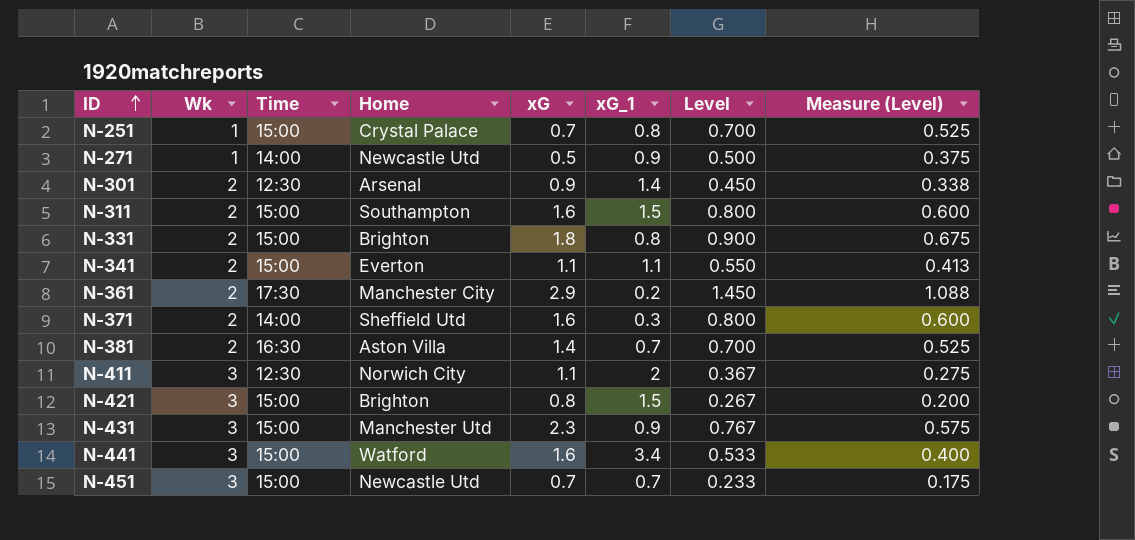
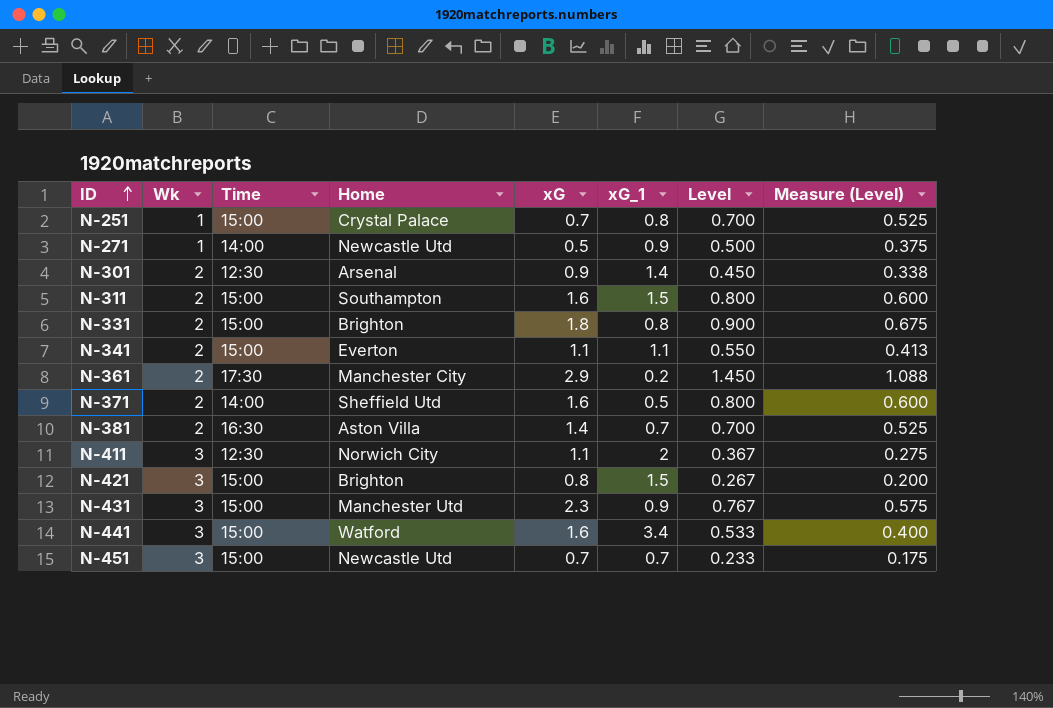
N-371 | xG_1: 0.3 -> 0.5

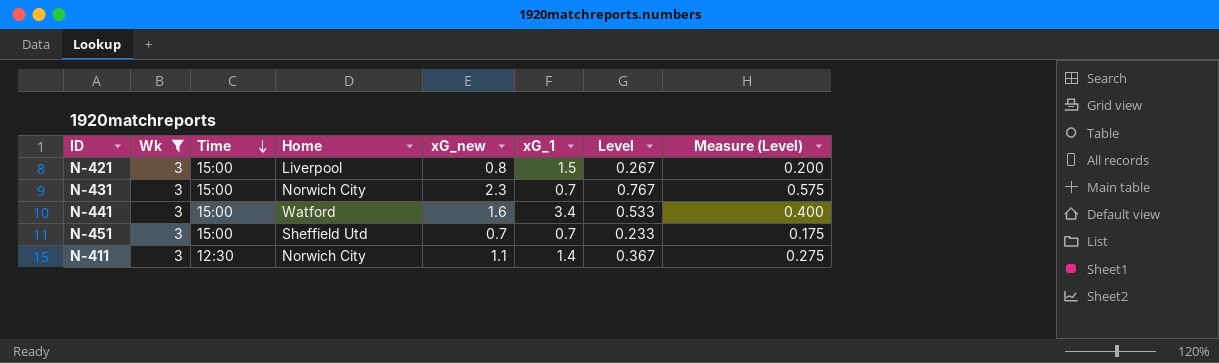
filter: none -> Wk = 3
row order: ID ascending -> Time descending
column name: xG -> xG_new
N-421 | Home: Brighton -> Liverpool
N-431 | Home: Manchester Utd -> Norwich City
N-431 | xG_1: 0.9 -> 0.7
N-451 | Home: Newcastle Utd -> Sheffield Utd
N-411 | xG_1: 2 -> 1.4

